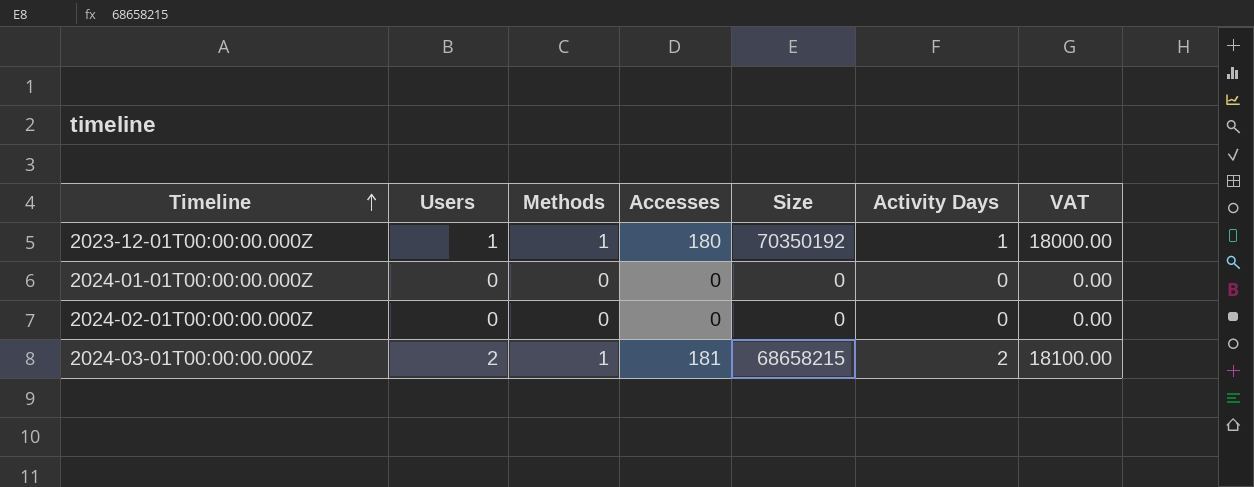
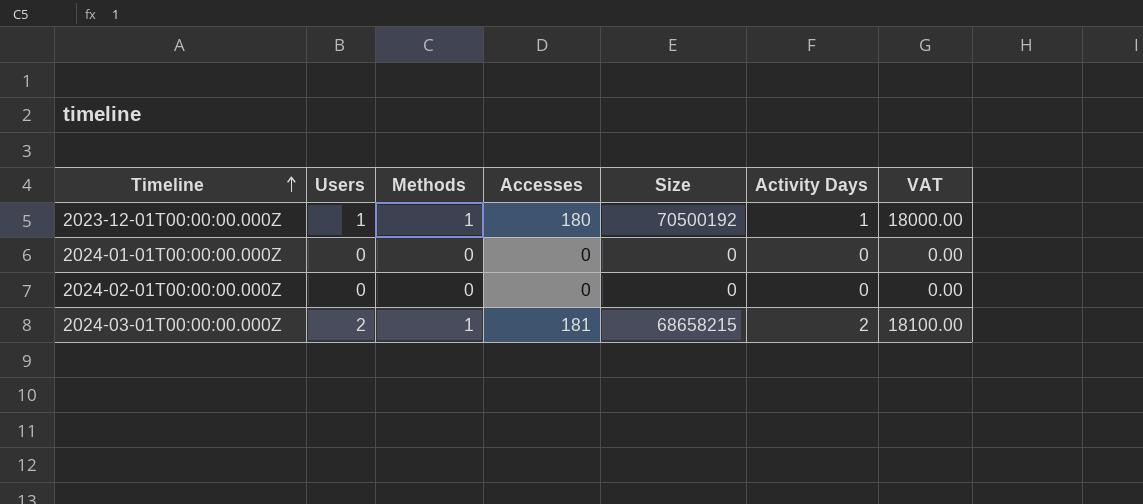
2023-12-01T00:00:00.000Z | Size: 70350192 -> 70500192

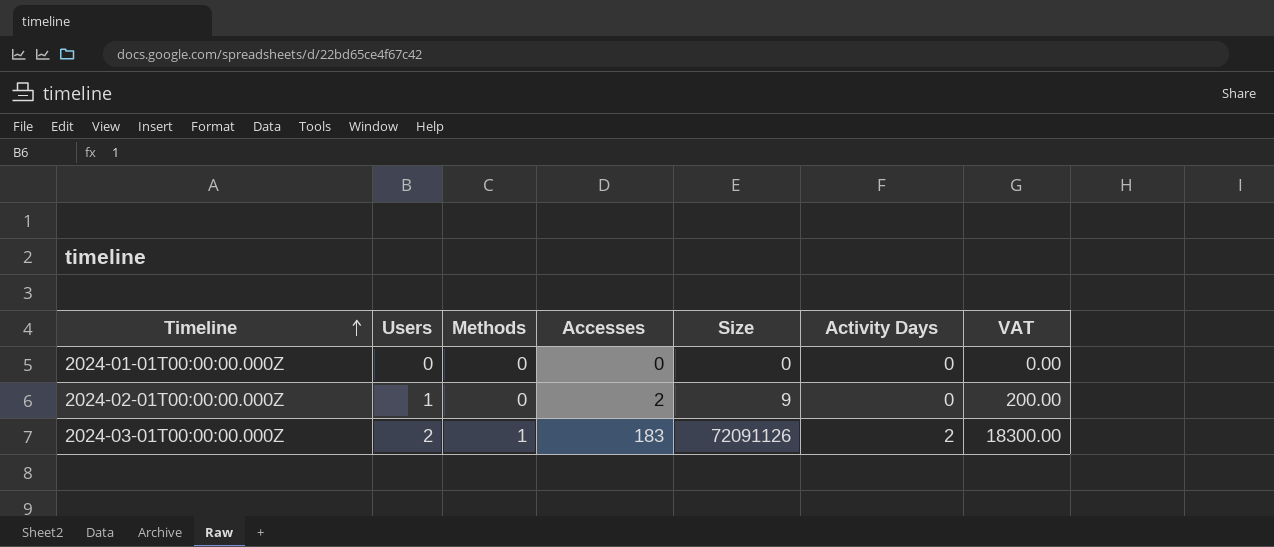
row 2023-12-01T00:00:00.000Z: 1 | 1 | 180 | 70500192 | 1 | 18000.00 -> none
2024-02-01T00:00:00.000Z | Users: 0 -> 1
2024-02-01T00:00:00.000Z | Accesses: 0 -> 2
2024-02-01T00:00:00.000Z | Size: 0 -> 9
2024-02-01T00:00:00.000Z | VAT: 0.00 -> 200.00
2024-03-01T00:00:00.000Z | Accesses: 181 -> 183
2024-03-01T00:00:00.000Z | Size: 68658215 -> 72091126
2024-03-01T00:00:00.000Z | VAT: 18100.00 -> 18300.00

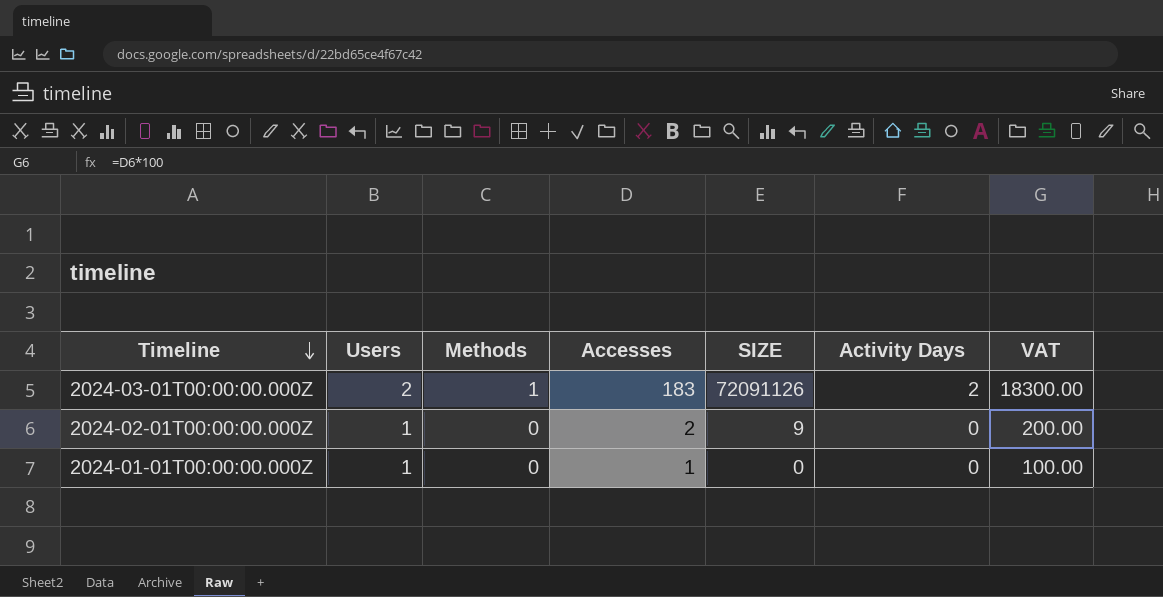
row order: Timeline ascending -> Timeline descending
column name: Size -> SIZE
2024-01-01T00:00:00.000Z | Users: 0 -> 1
2024-01-01T00:00:00.000Z | Accesses: 0 -> 1
2024-01-01T00:00:00.000Z | VAT: 0.00 -> 100.00

